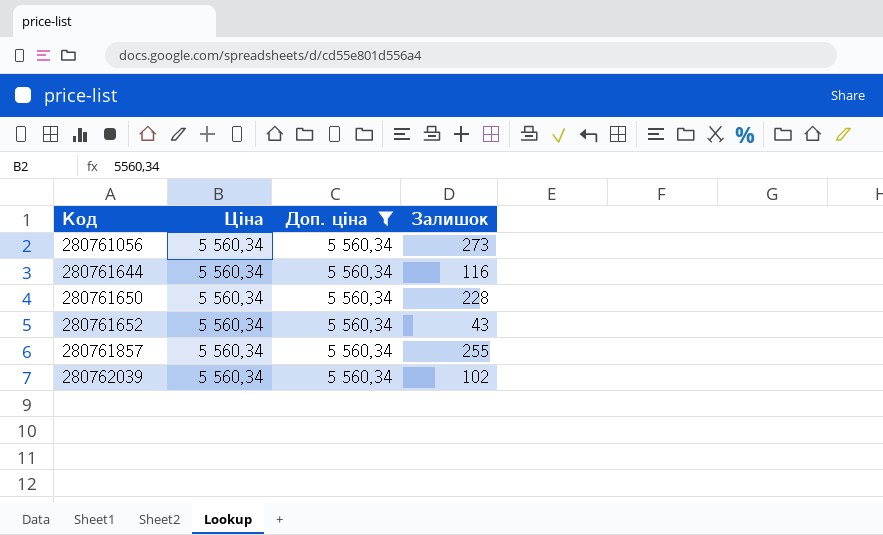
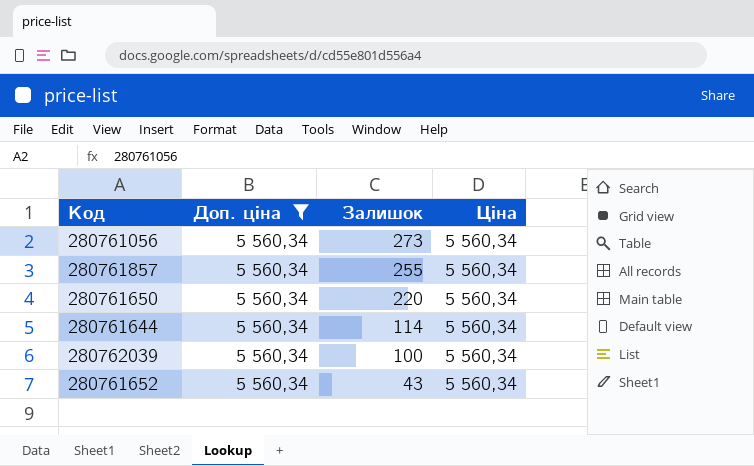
row order: Код ascending -> Залишок descending
column Ціна | position: 2 -> 4
280761650 | Залишок: 228 -> 220
280761644 | Залишок: 116 -> 114
280762039 | Залишок: 102 -> 100

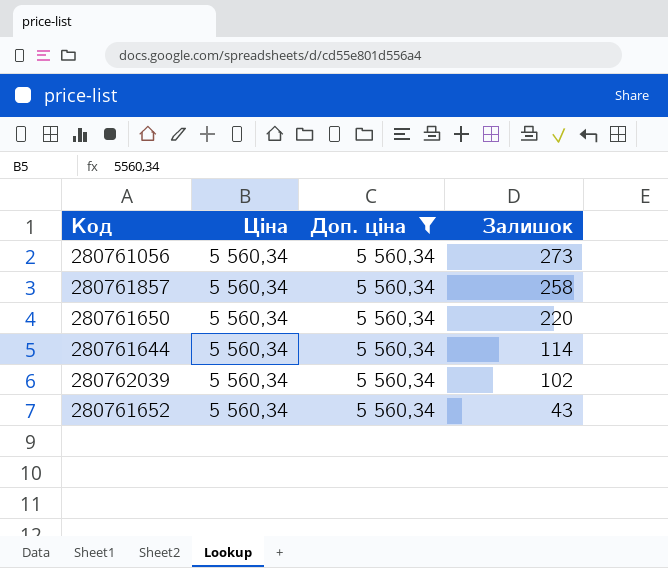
column Ціна | position: 4 -> 2
280761857 | Залишок: 255 -> 258
280762039 | Залишок: 100 -> 102

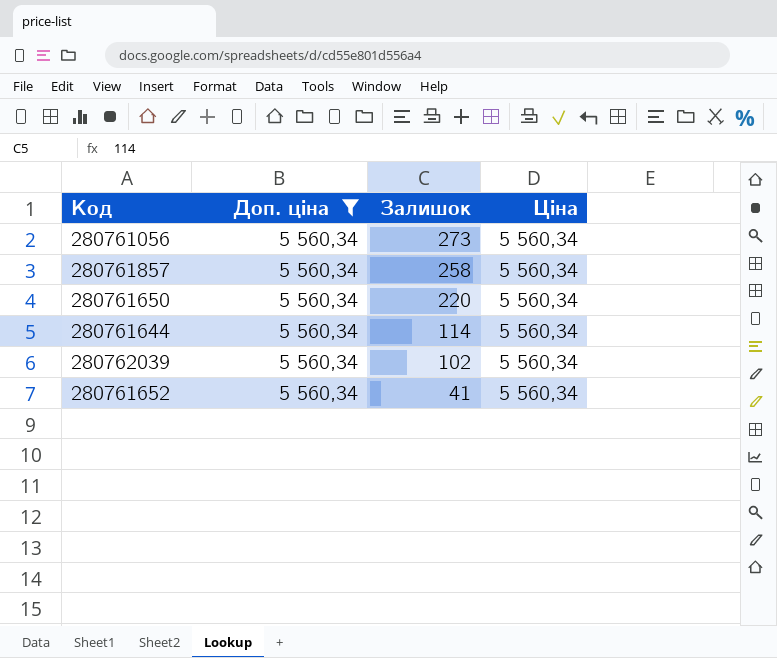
column Ціна | position: 2 -> 4
280761652 | Залишок: 43 -> 41

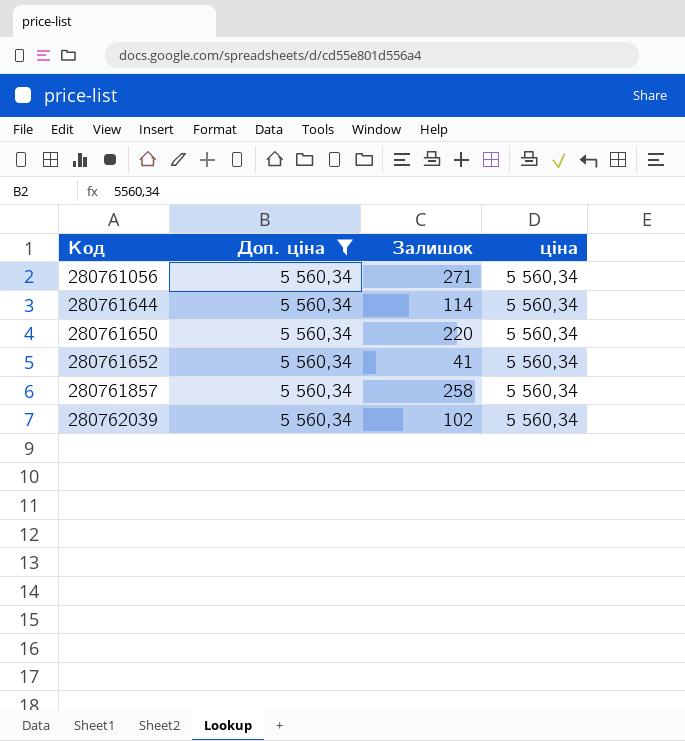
row order: Залишок descending -> Код ascending
column name: Ціна -> ціна
280761056 | Залишок: 273 -> 271

